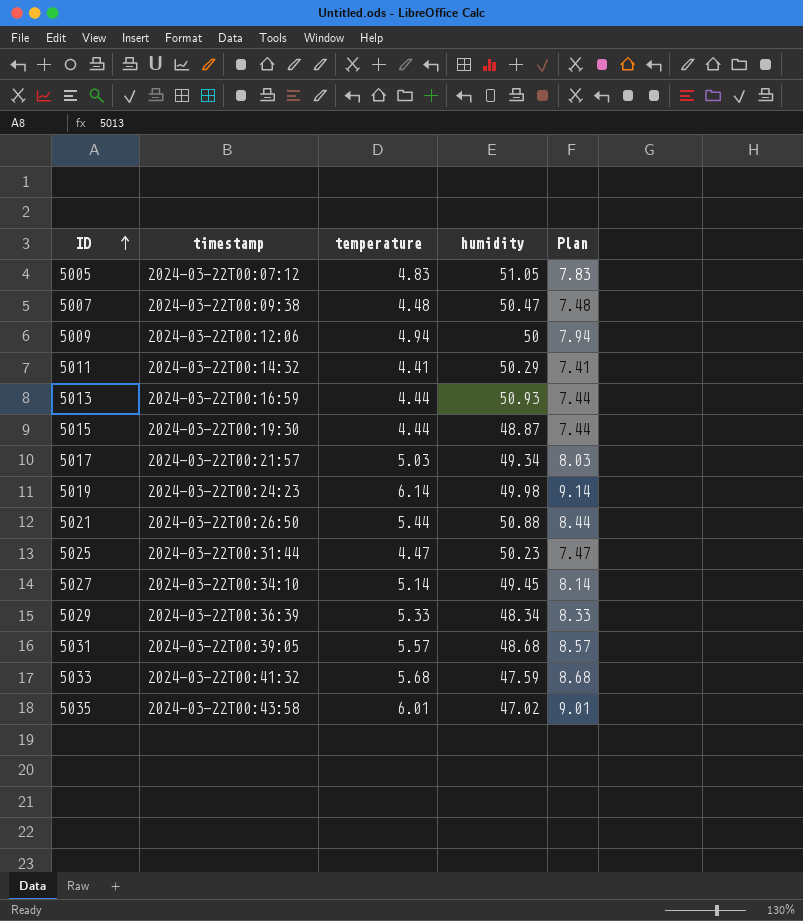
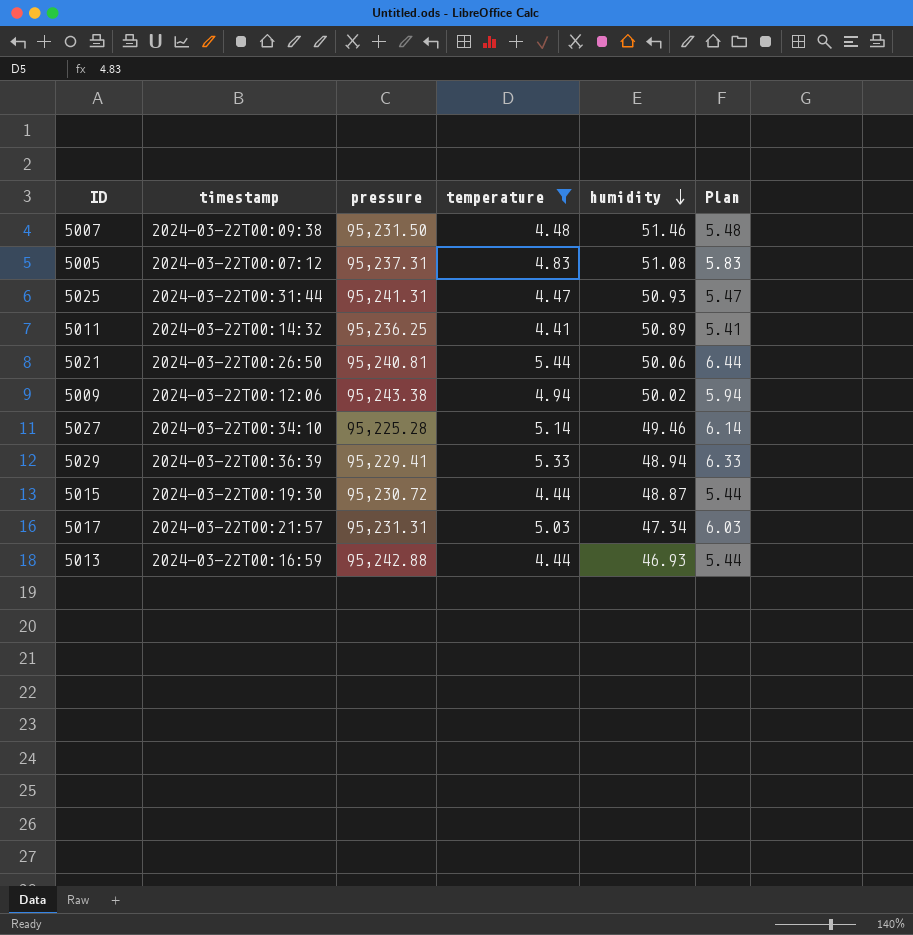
filter: none -> temperature <= 5.44
row order: ID ascending -> humidity descending
column pressure | position: none -> 3
column Plan | formula: [temperature] + 3 -> [temperature] + 1
5007 | humidity: 50.47 -> 51.46
5005 | humidity: 51.05 -> 51.08
5025 | humidity: 50.23 -> 50.93
5011 | humidity: 50.29 -> 50.89
5021 | humidity: 50.88 -> 50.06
5009 | humidity: 50 -> 50.02
5027 | humidity: 49.45 -> 49.46
5029 | humidity: 48.34 -> 48.94
5017 | humidity: 49.34 -> 47.34
5013 | humidity: 50.93 -> 46.93

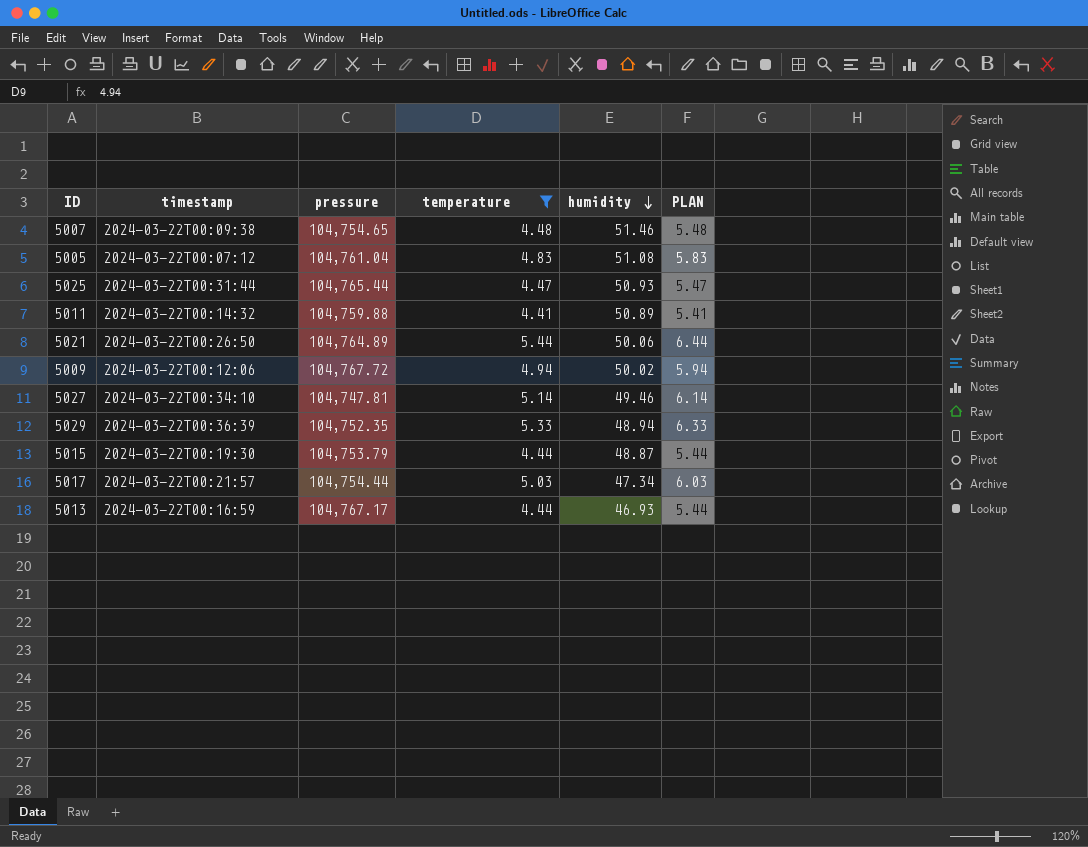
column name: Plan -> PLAN
5007 | pressure: 95,231.50 -> 104,754.65
5005 | pressure: 95,237.31 -> 104,761.04
5025 | pressure: 95,241.31 -> 104,765.44
5011 | pressure: 95,236.25 -> 104,759.88
5021 | pressure: 95,240.81 -> 104,764.89
5009 | pressure: 95,243.38 -> 104,767.72
5027 | pressure: 95,225.28 -> 104,747.81
5029 | pressure: 95,229.41 -> 104,752.35
5015 | pressure: 95,230.72 -> 104,753.79
5017 | pressure: 95,231.31 -> 104,754.44
5013 | pressure: 95,242.88 -> 104,767.17

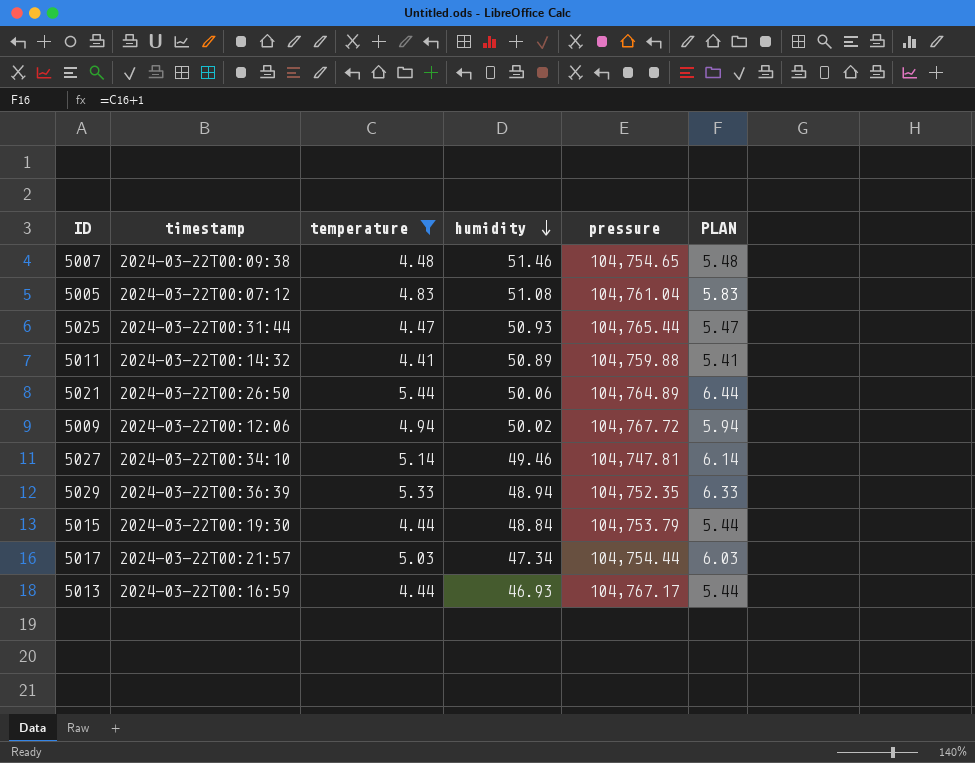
column pressure | position: 3 -> 5
5015 | humidity: 48.87 -> 48.84

